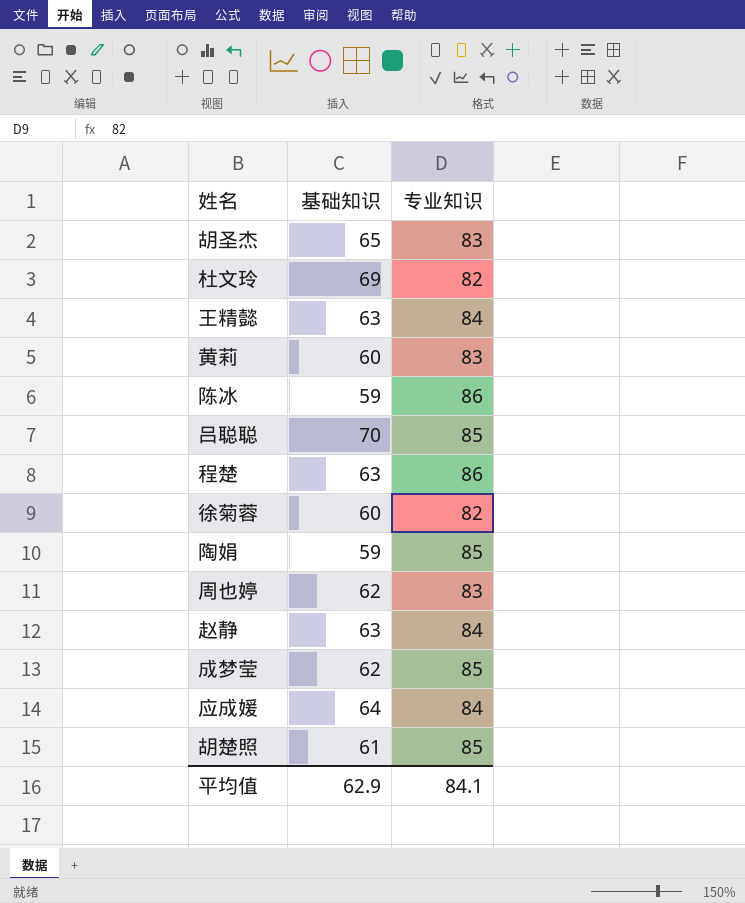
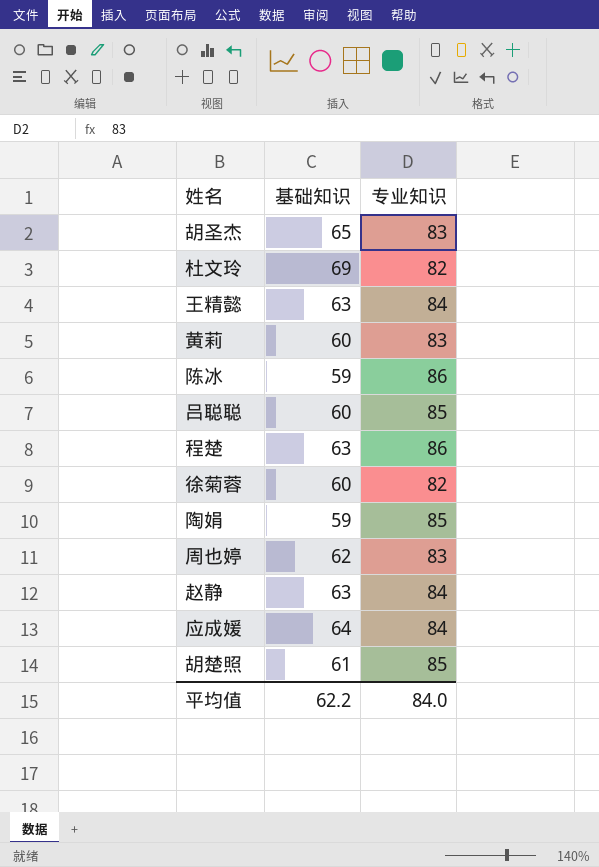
row 成梦莹: 62 | 85 -> none
吕聪聪 | 基础知识: 70 -> 60
平均值 | 基础知识: 62.9 -> 62.2
平均值 | 专业知识: 84.1 -> 84.0

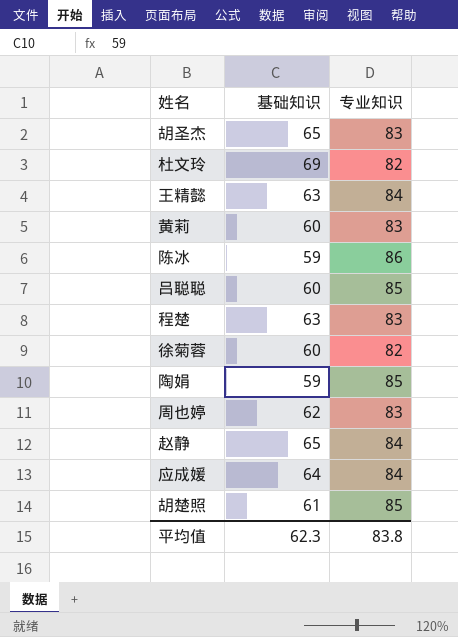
程楚 | 专业知识: 86 -> 83
赵静 | 基础知识: 63 -> 65
平均值 | 基础知识: 62.2 -> 62.3
平均值 | 专业知识: 84.0 -> 83.8

